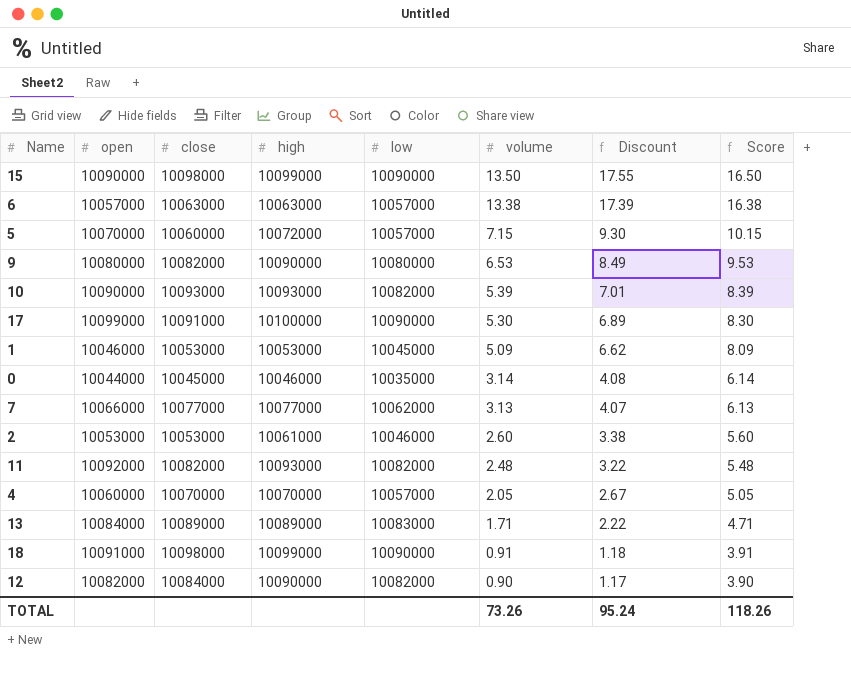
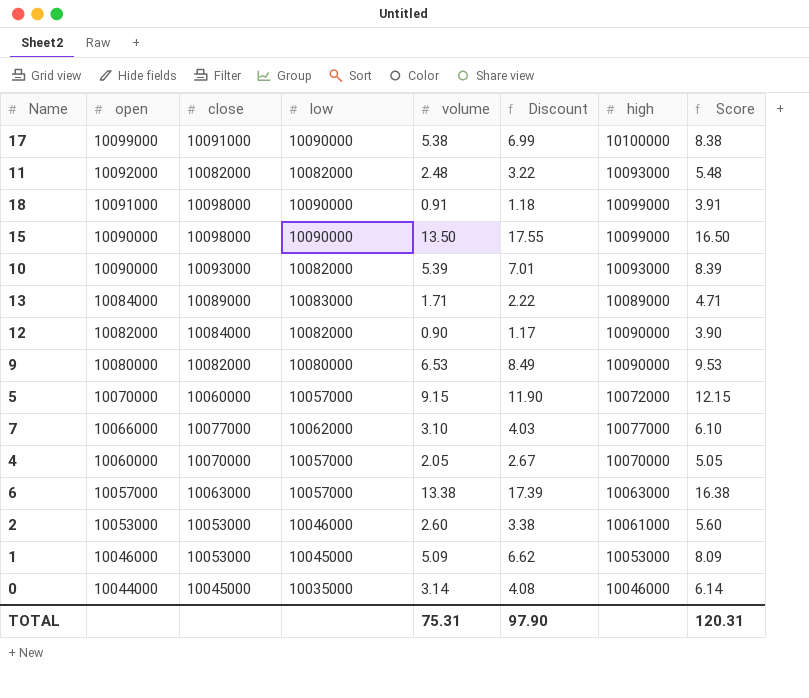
row order: volume descending -> open descending
column high | position: 4 -> 7
17 | volume: 5.30 -> 5.38
17 | Discount: 6.89 -> 6.99
17 | Score: 8.30 -> 8.38
5 | volume: 7.15 -> 9.15
5 | Discount: 9.30 -> 11.90
5 | Score: 10.15 -> 12.15
7 | volume: 3.13 -> 3.10
7 | Discount: 4.07 -> 4.03
7 | Score: 6.13 -> 6.10
TOTAL | volume: 73.26 -> 75.31
TOTAL | Discount: 95.24 -> 97.90
TOTAL | Score: 118.26 -> 120.31

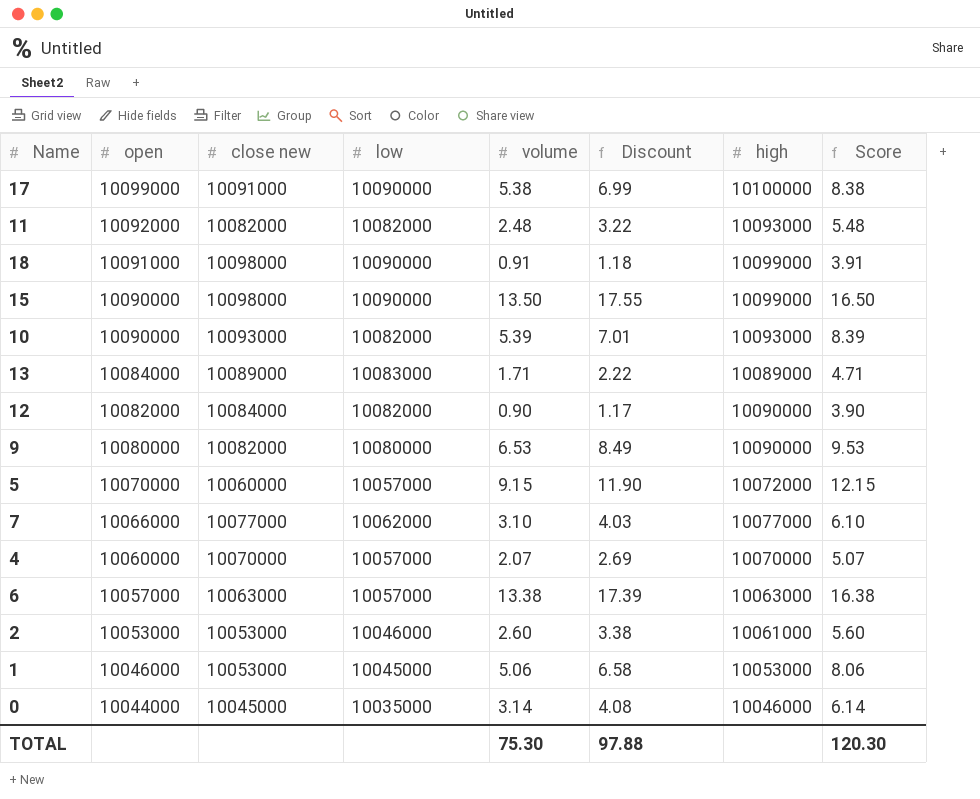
column name: close -> close new
4 | volume: 2.05 -> 2.07
4 | Discount: 2.67 -> 2.69
4 | Score: 5.05 -> 5.07
1 | volume: 5.09 -> 5.06
1 | Discount: 6.62 -> 6.58
1 | Score: 8.09 -> 8.06
TOTAL | volume: 75.31 -> 75.30
TOTAL | Discount: 97.90 -> 97.88
TOTAL | Score: 120.31 -> 120.30

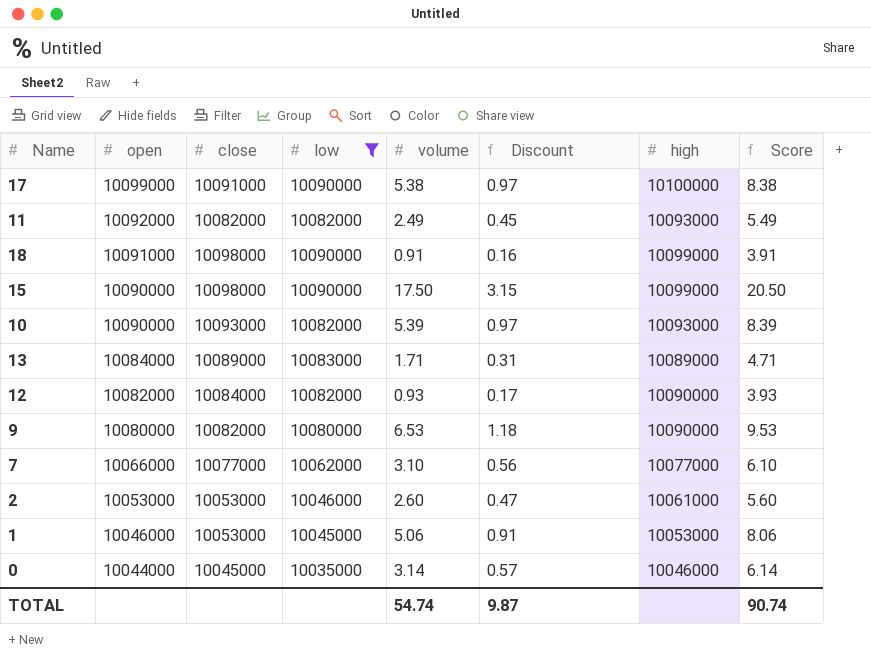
filter: none -> low != 10057000
column name: close new -> close
column Discount | formula: [volume] * 1.3 -> [volume] * 0.18
11 | volume: 2.48 -> 2.49
11 | Score: 5.48 -> 5.49
15 | volume: 13.50 -> 17.50
15 | Score: 16.50 -> 20.50
12 | volume: 0.90 -> 0.93
12 | Score: 3.90 -> 3.93
TOTAL | volume: 75.30 -> 54.74
TOTAL | Discount: 97.88 -> 9.87
TOTAL | Score: 120.30 -> 90.74

